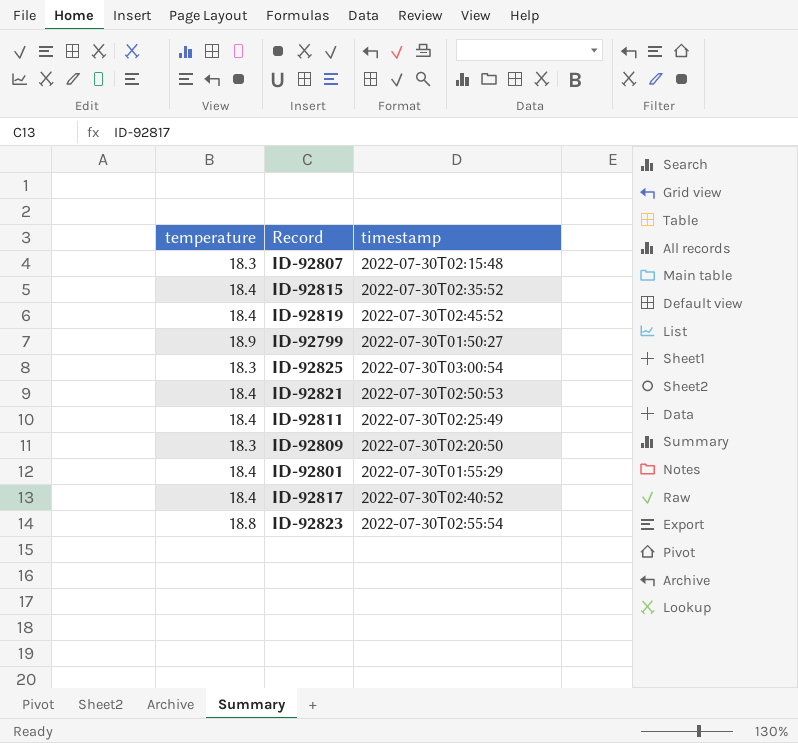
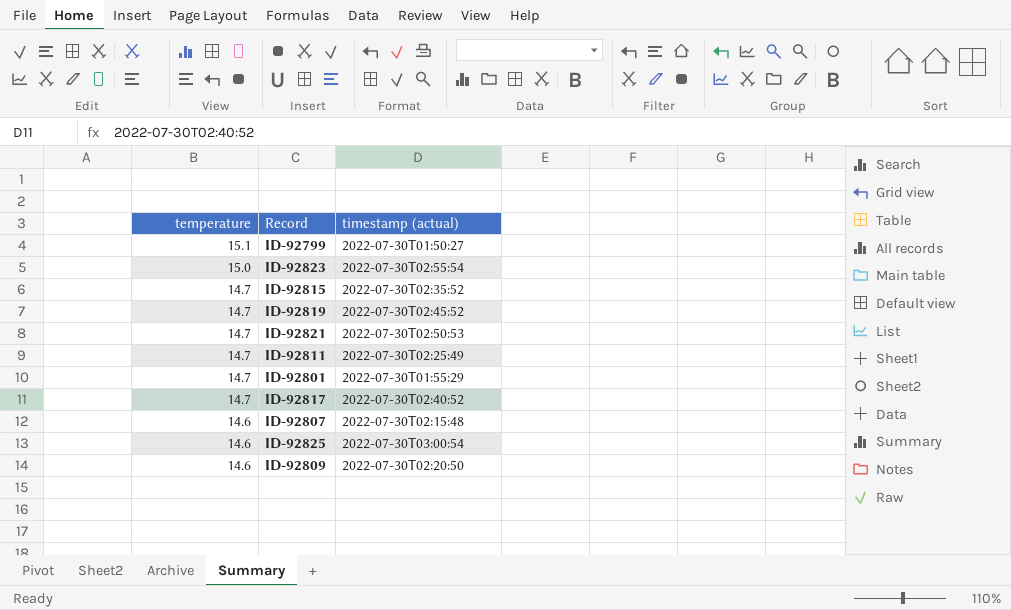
row order: none -> temperature descending
column name: timestamp -> timestamp (actual)
ID-92799 | temperature: 18.9 -> 15.1
ID-92823 | temperature: 18.8 -> 15.0
ID-92815 | temperature: 18.4 -> 14.7
ID-92819 | temperature: 18.4 -> 14.7
ID-92821 | temperature: 18.4 -> 14.7
ID-92811 | temperature: 18.4 -> 14.7
ID-92801 | temperature: 18.4 -> 14.7
ID-92817 | temperature: 18.4 -> 14.7
ID-92807 | temperature: 18.3 -> 14.6
ID-92825 | temperature: 18.3 -> 14.6
ID-92809 | temperature: 18.3 -> 14.6

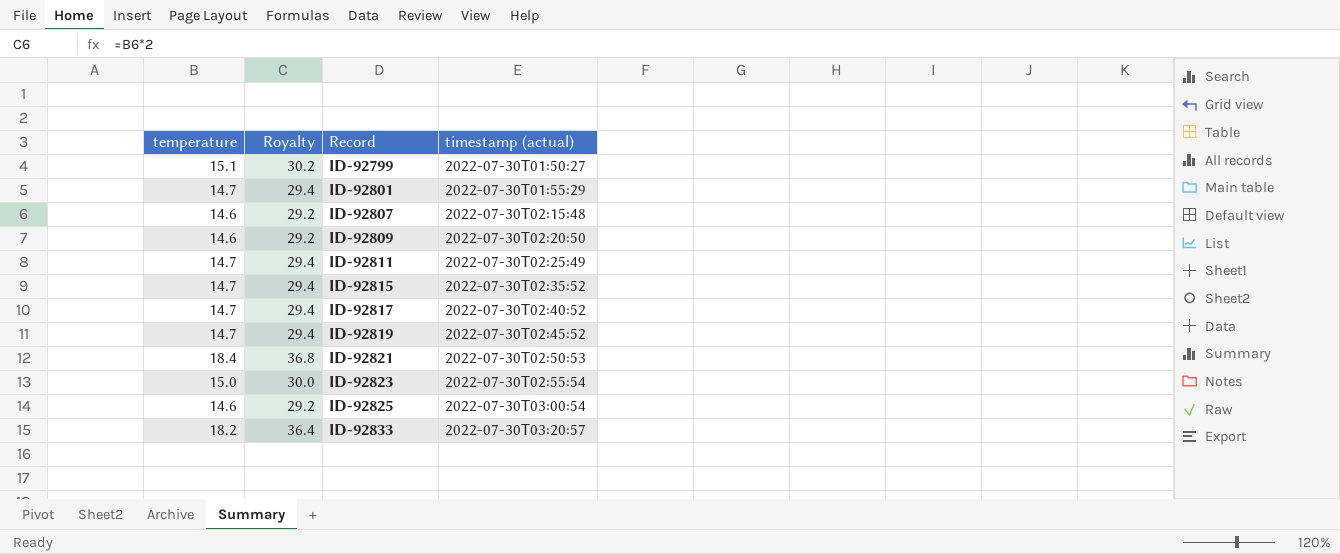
row order: temperature descending -> Record ascending
column Royalty | formula: none -> [temperature] * 2
ID-92821 | temperature: 14.7 -> 18.4
row ID-92833: none -> 18.2 | 36.4 | 2022-07-30T03:20:57

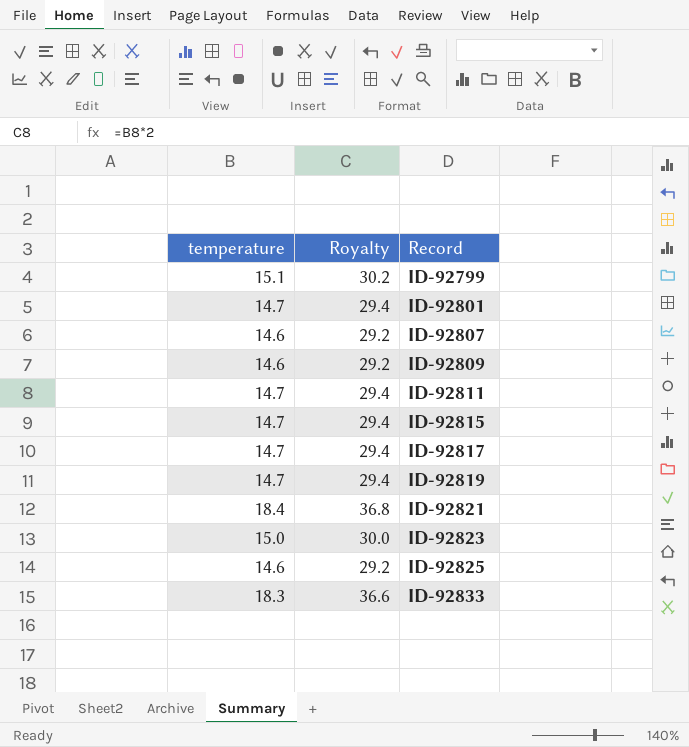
column timestamp (actual) | position: 4 -> none
ID-92833 | temperature: 18.2 -> 18.3
ID-92833 | Royalty: 36.4 -> 36.6

